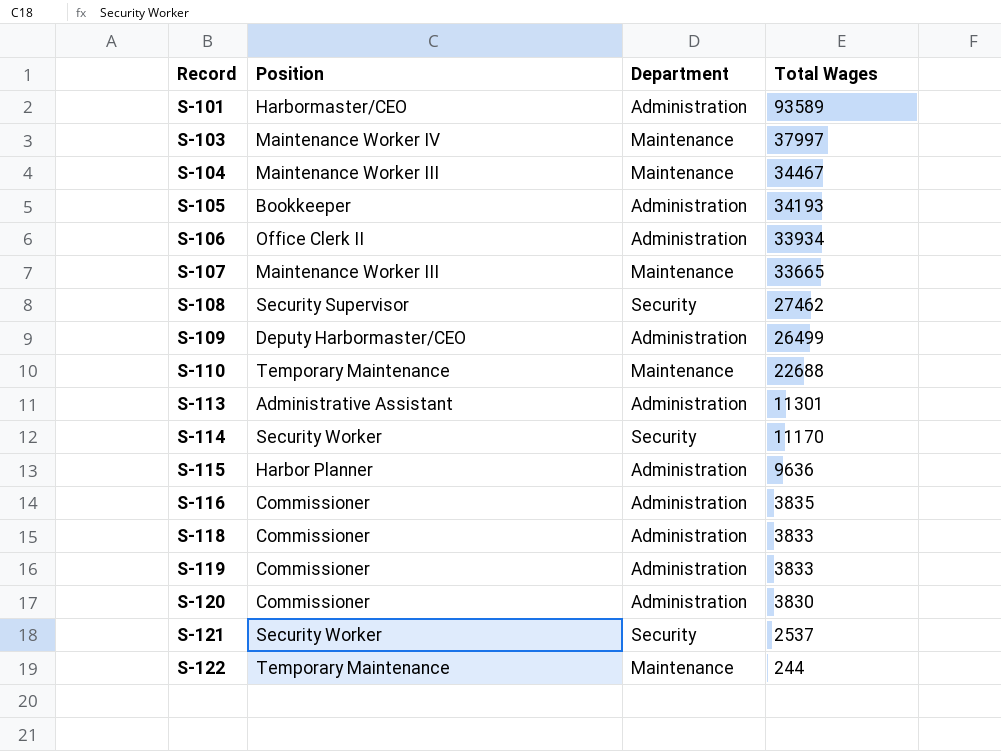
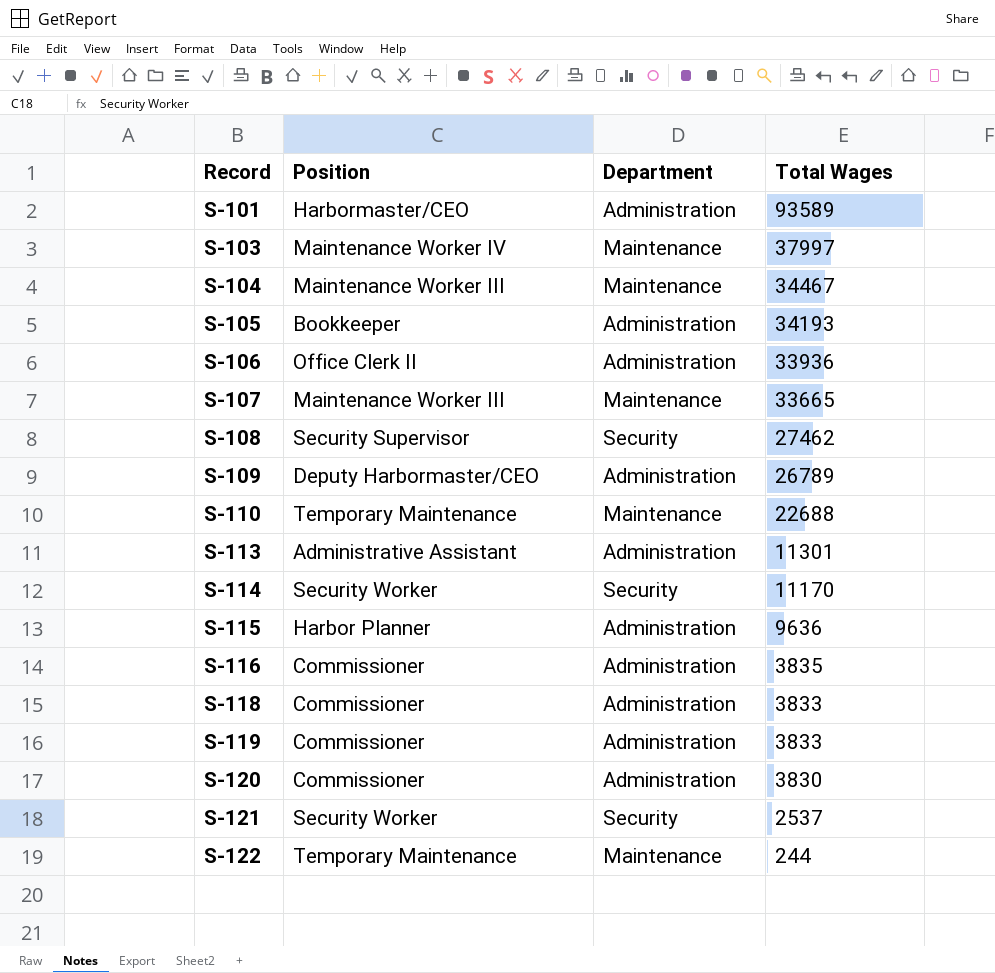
S-106 | Total Wages: 33934 -> 33936
S-109 | Total Wages: 26499 -> 26789

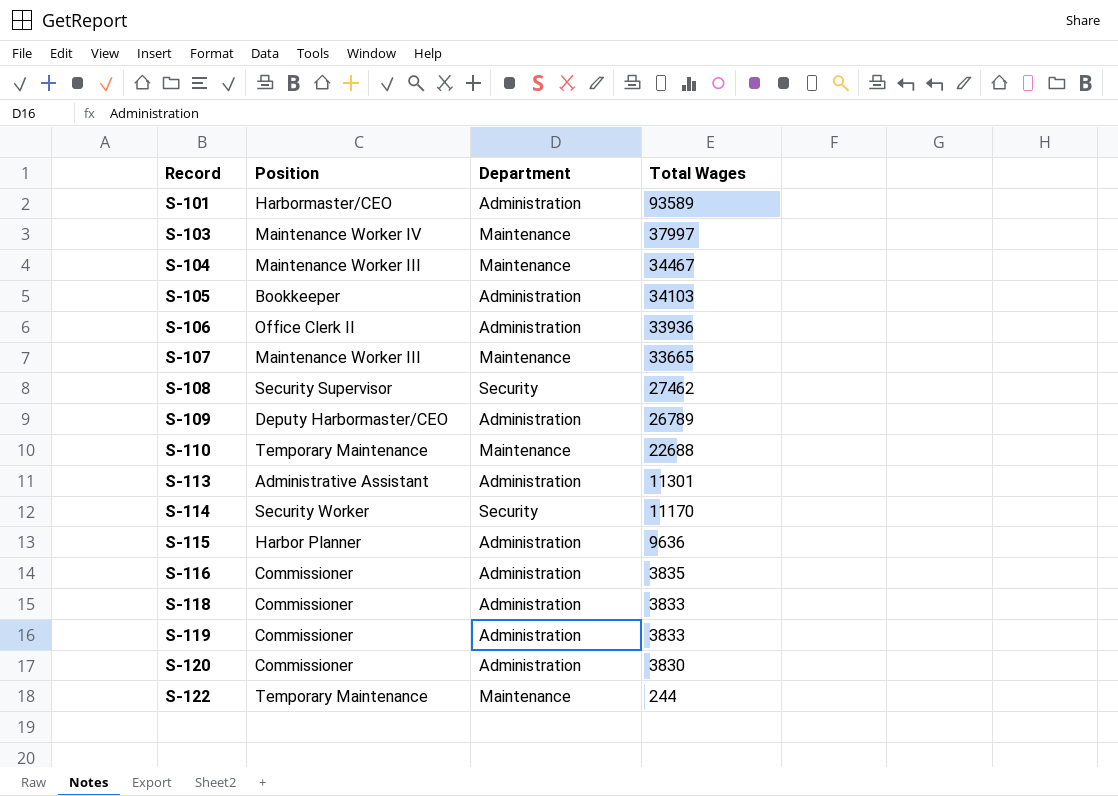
row S-121: Security Worker | Security | 2537 -> none
S-105 | Total Wages: 34193 -> 34103

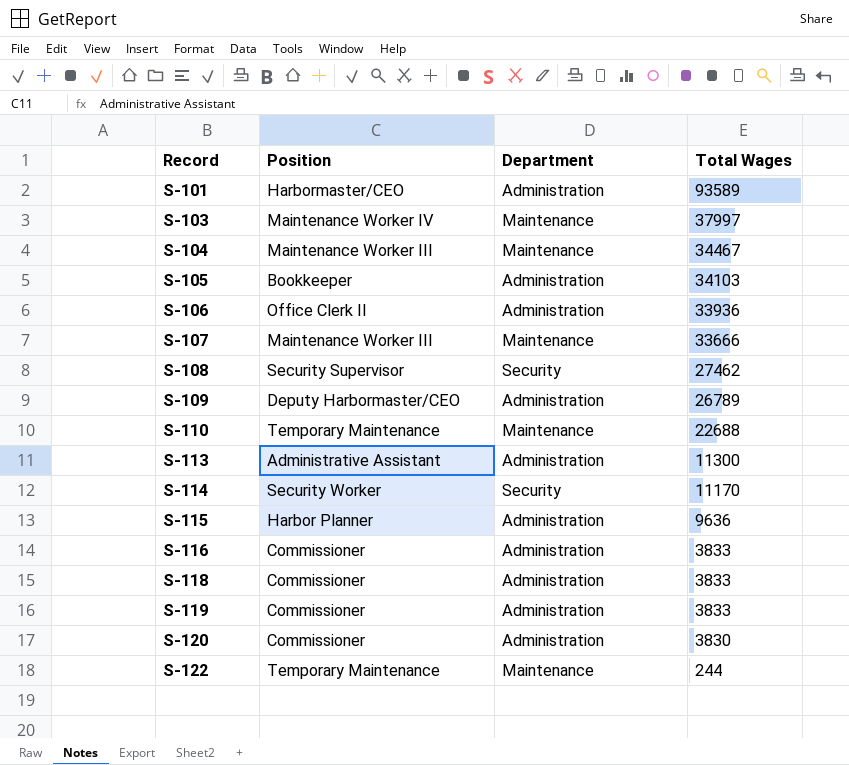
S-107 | Total Wages: 33665 -> 33666
S-113 | Total Wages: 11301 -> 11300
S-116 | Total Wages: 3835 -> 3833

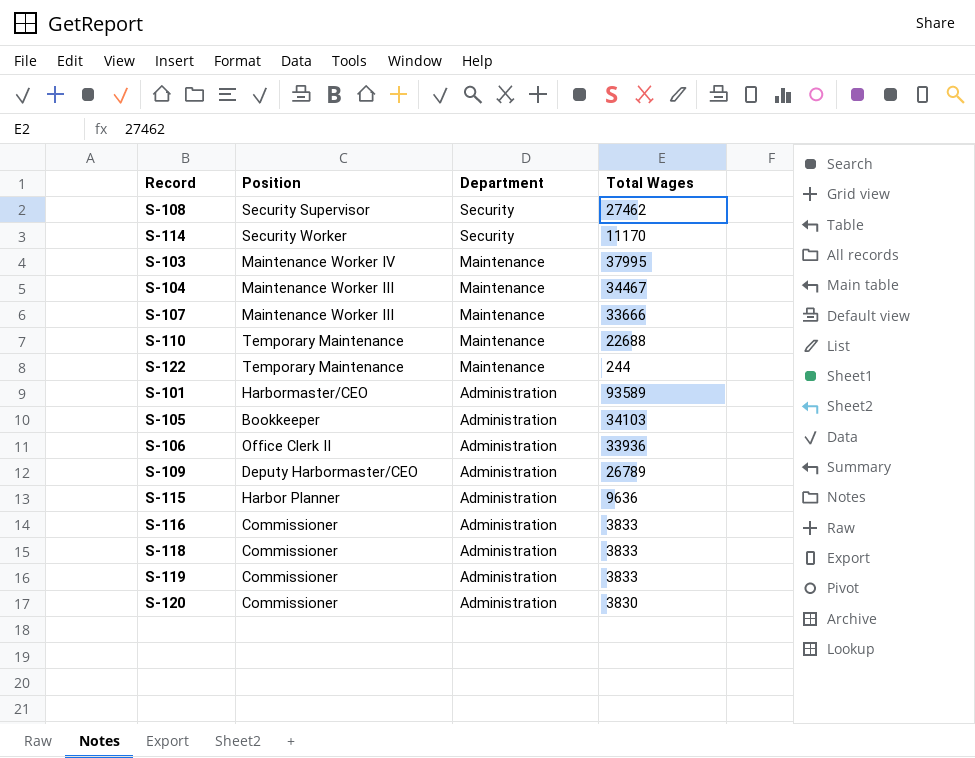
row order: Record ascending -> Department descending
row S-113: Administrative Assistant | Administration | 11300 -> none
S-103 | Total Wages: 37997 -> 37995

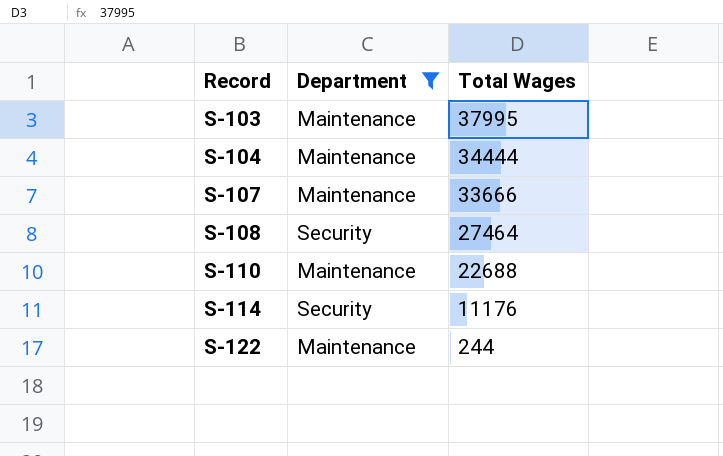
filter: none -> Department != Administration
row order: Department descending -> Record ascending
column Position | position: 2 -> none
S-104 | Total Wages: 34467 -> 34444
S-108 | Total Wages: 27462 -> 27464
S-114 | Total Wages: 11170 -> 11176

